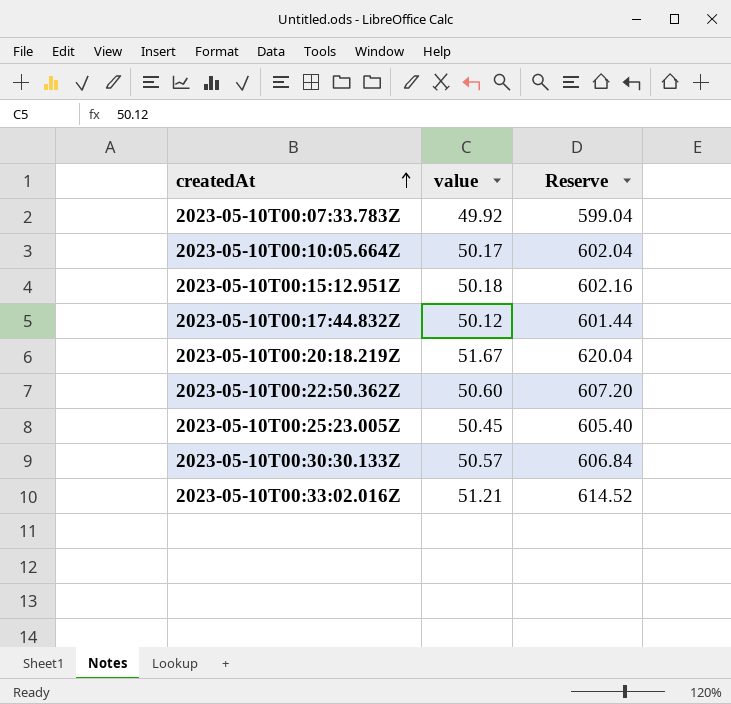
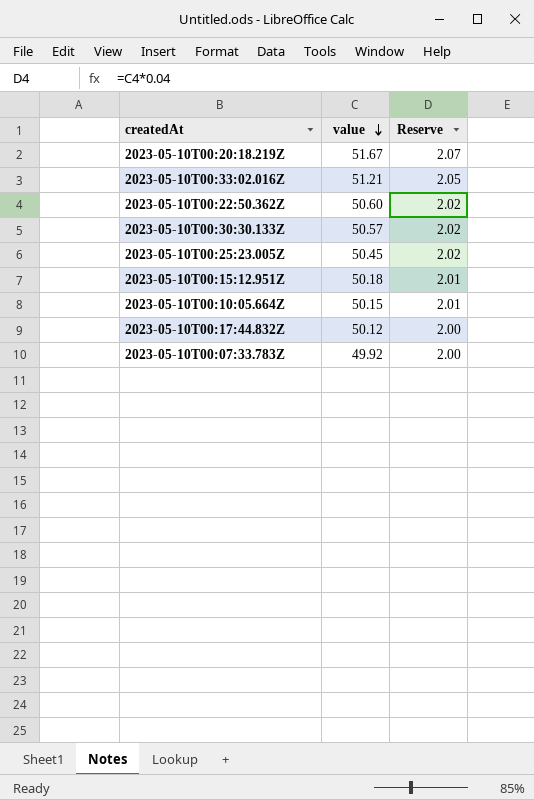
row order: createdAt ascending -> value descending
column Reserve | formula: [value] * 12 -> [value] * 0.04
2023-05-10T00:10:05.664Z | value: 50.17 -> 50.15

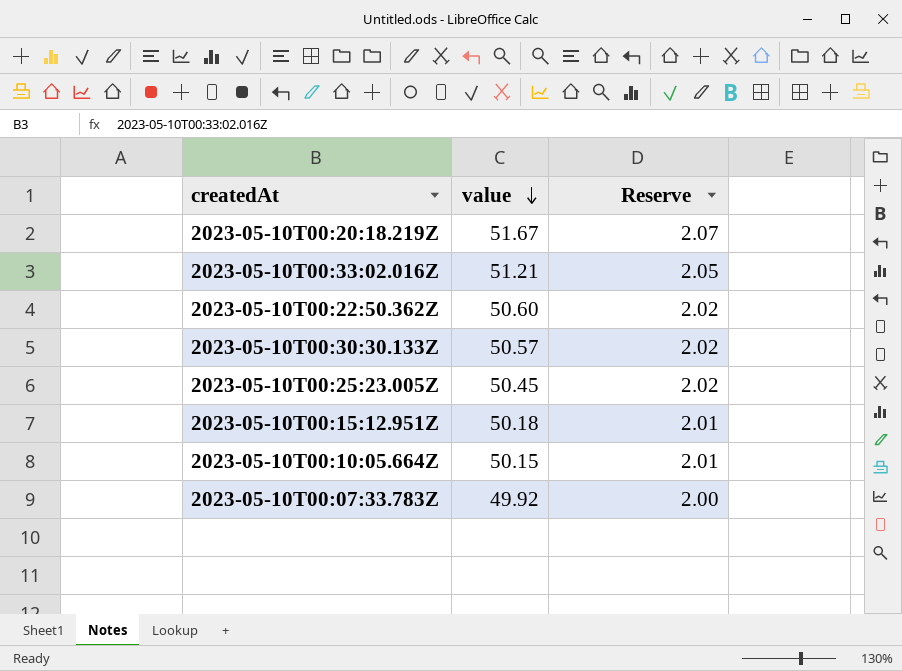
row 2023-05-10T00:17:44.832Z: 50.12 | 2.00 -> none

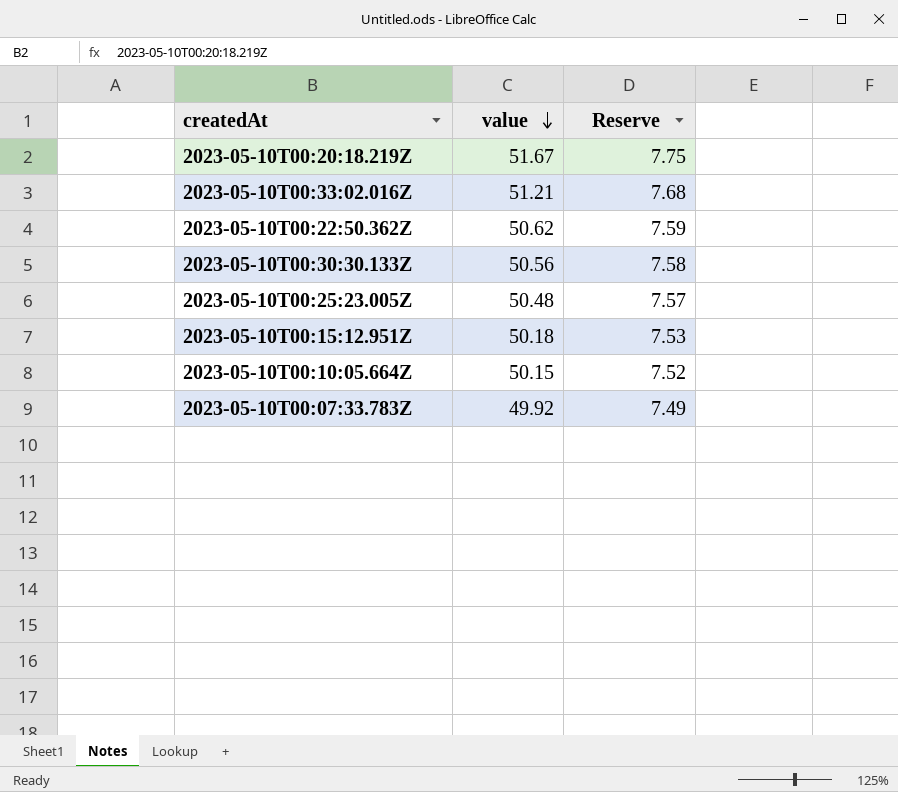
column Reserve | formula: [value] * 0.04 -> [value] * 0.15
2023-05-10T00:22:50.362Z | value: 50.60 -> 50.62
2023-05-10T00:30:30.133Z | value: 50.57 -> 50.56
2023-05-10T00:25:23.005Z | value: 50.45 -> 50.48

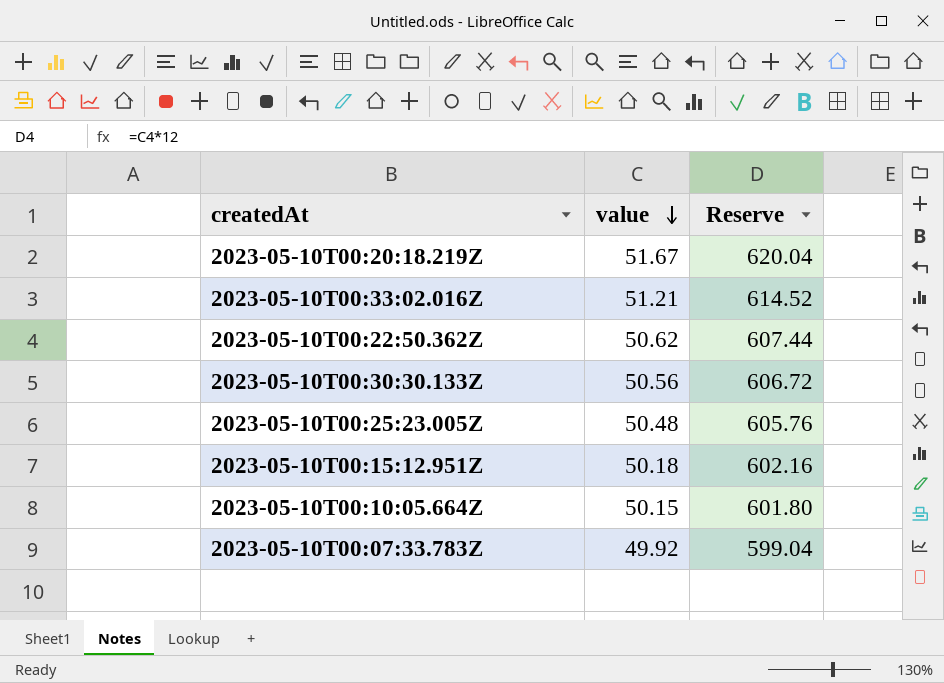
column Reserve | formula: [value] * 0.15 -> [value] * 12

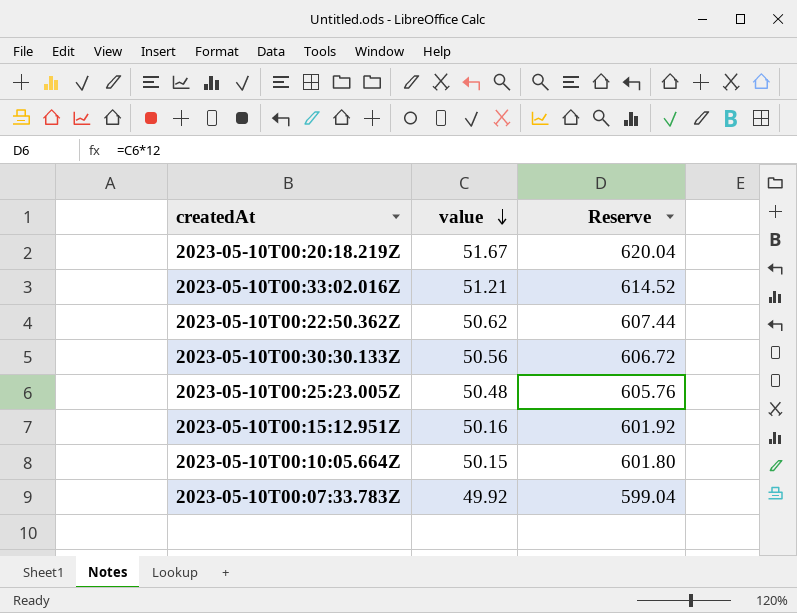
2023-05-10T00:15:12.951Z | value: 50.18 -> 50.16
2023-05-10T00:15:12.951Z | Reserve: 602.16 -> 601.92

